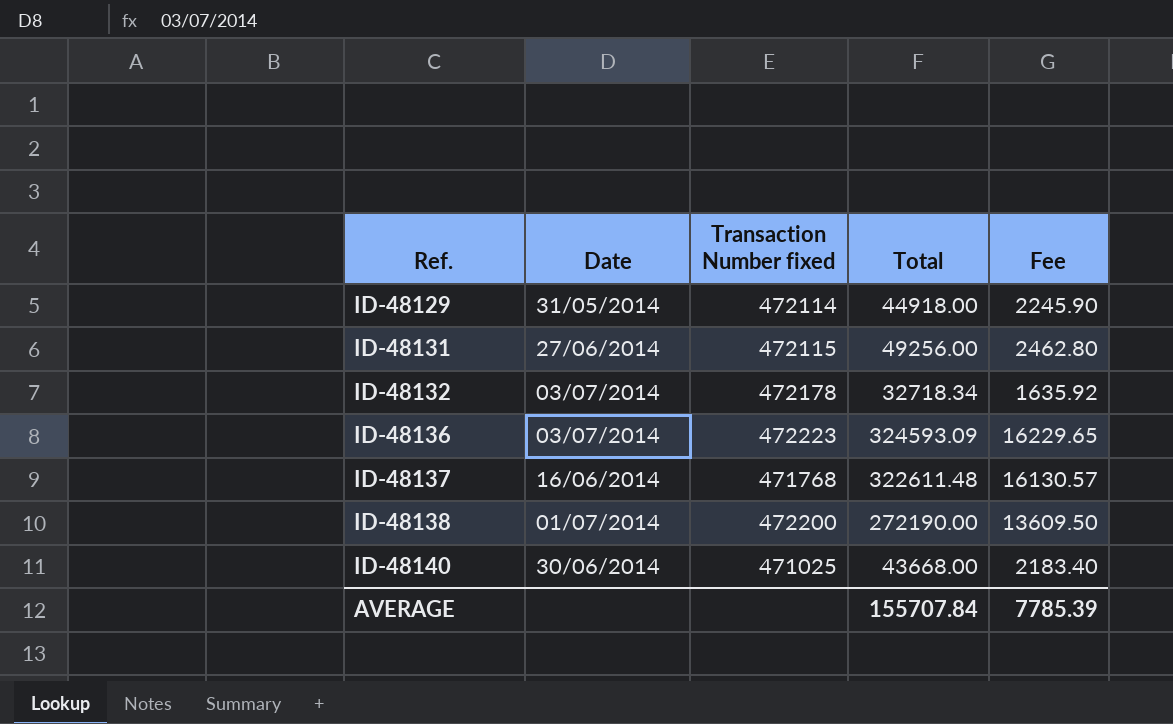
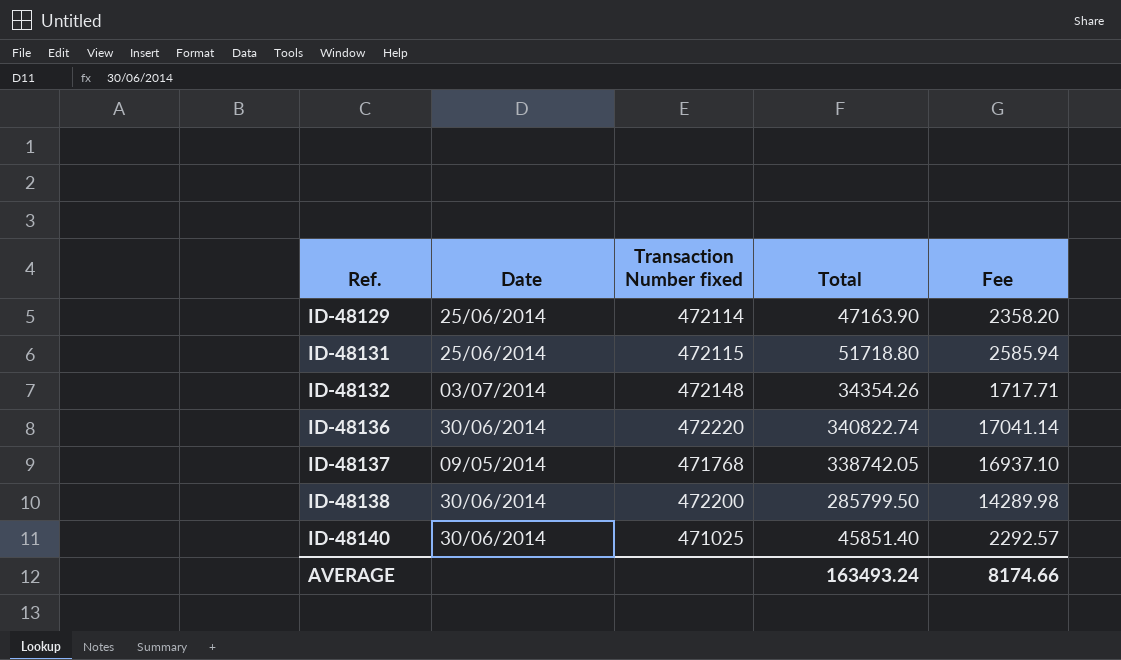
ID-48129 | Date: 31/05/2014 -> 25/06/2014
ID-48129 | Total: 44918.00 -> 47163.90
ID-48129 | Fee: 2245.90 -> 2358.20
ID-48131 | Date: 27/06/2014 -> 25/06/2014
ID-48131 | Total: 49256.00 -> 51718.80
ID-48131 | Fee: 2462.80 -> 2585.94
ID-48132 | Transaction Number fixed: 472178 -> 472148
ID-48132 | Total: 32718.34 -> 34354.26
ID-48132 | Fee: 1635.92 -> 1717.71
ID-48136 | Date: 03/07/2014 -> 30/06/2014
ID-48136 | Transaction Number fixed: 472223 -> 472220
ID-48136 | Total: 324593.09 -> 340822.74
ID-48136 | Fee: 16229.65 -> 17041.14
ID-48137 | Date: 16/06/2014 -> 09/05/2014
ID-48137 | Total: 322611.48 -> 338742.05
ID-48137 | Fee: 16130.57 -> 16937.10
ID-48138 | Date: 01/07/2014 -> 30/06/2014
ID-48138 | Total: 272190.00 -> 285799.50
ID-48138 | Fee: 13609.50 -> 14289.98
ID-48140 | Total: 43668.00 -> 45851.40
ID-48140 | Fee: 2183.40 -> 2292.57
AVERAGE | Total: 155707.84 -> 163493.24
AVERAGE | Fee: 7785.39 -> 8174.66

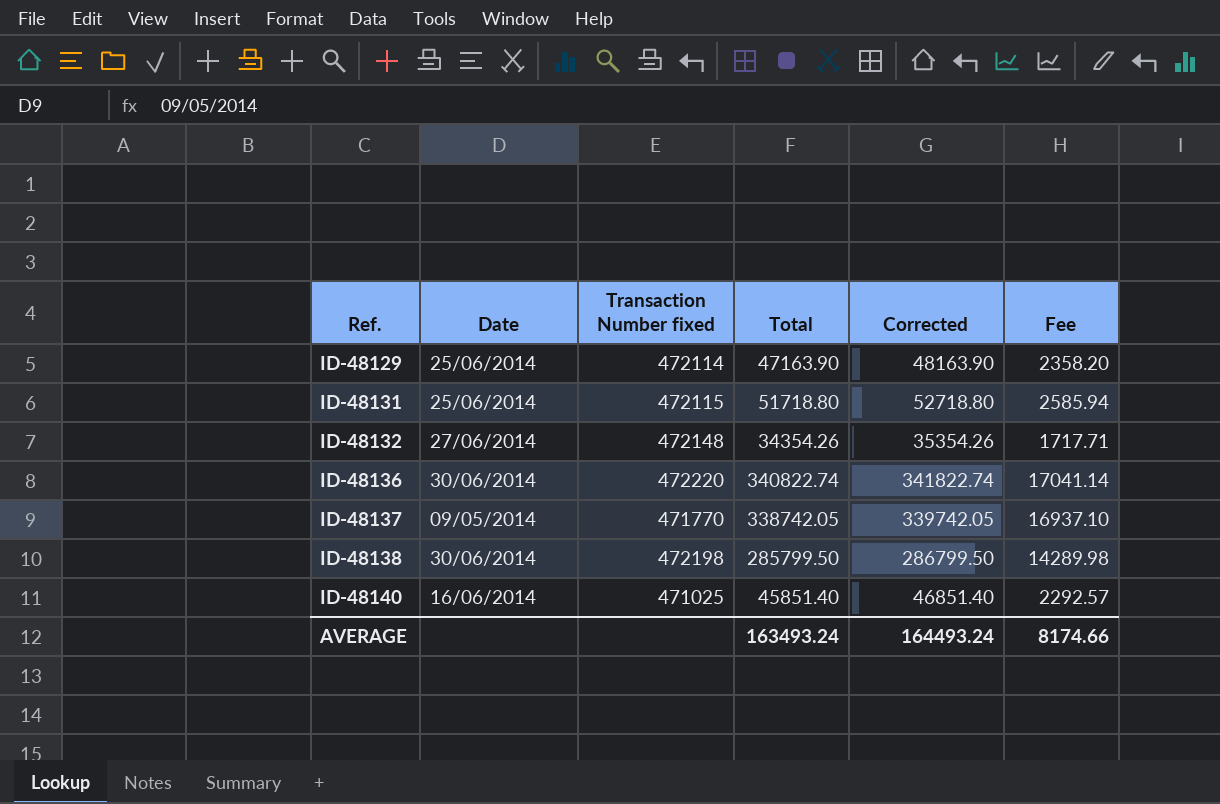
column Corrected | formula: none -> [Total] + 1000
ID-48132 | Date: 03/07/2014 -> 27/06/2014
ID-48137 | Transaction Number fixed: 471768 -> 471770
ID-48138 | Transaction Number fixed: 472200 -> 472198
ID-48140 | Date: 30/06/2014 -> 16/06/2014

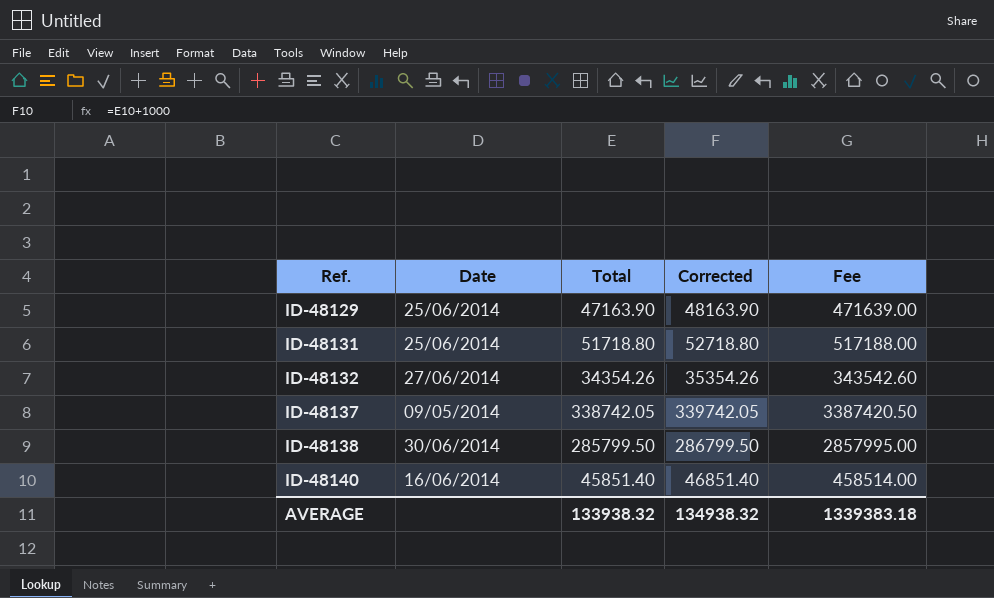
column Transaction Number fixed | position: 3 -> none
column Fee | formula: [Total] * 0.05 -> [Total] * 10
row ID-48136: 30/06/2014 | 472220 | 340822.74 | 341822.74 | 17041.14 -> none
AVERAGE | Total: 163493.24 -> 133938.32
AVERAGE | Corrected: 164493.24 -> 134938.32
AVERAGE | Fee: 8174.66 -> 1339383.18

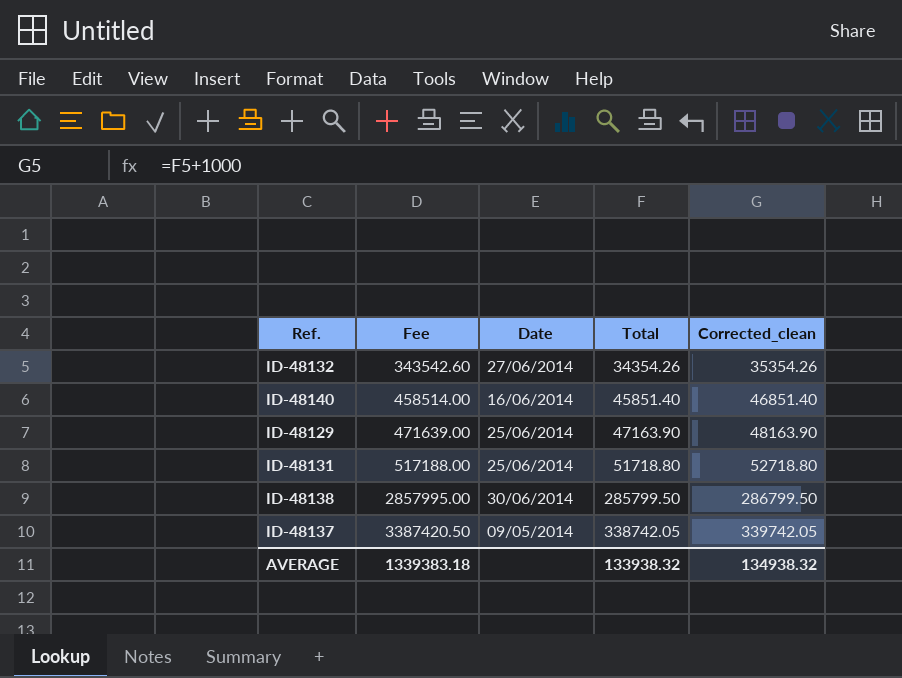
row order: Ref. ascending -> Fee ascending
column Fee | position: 5 -> 2
column name: Corrected -> Corrected_clean

